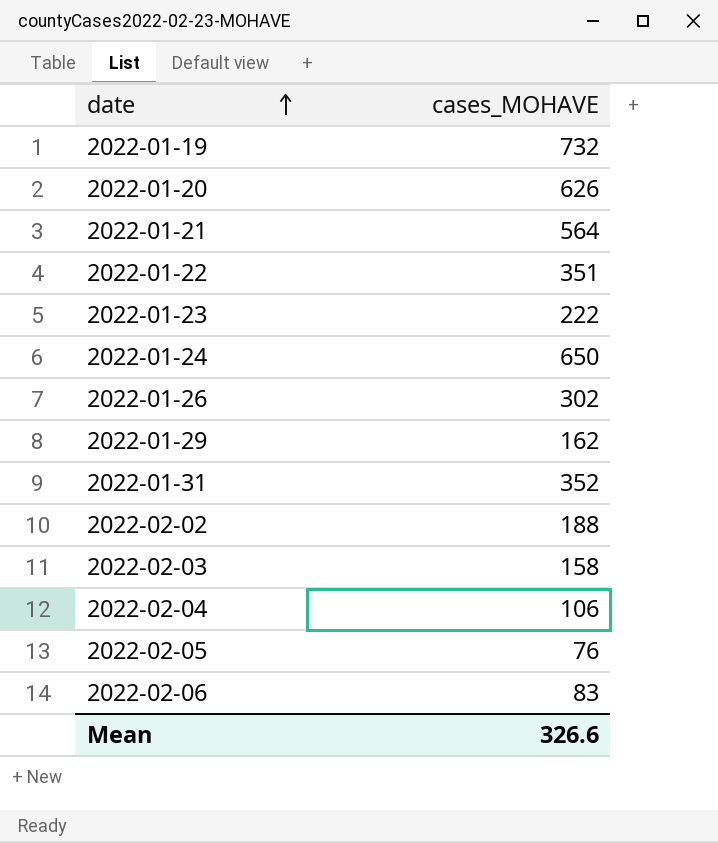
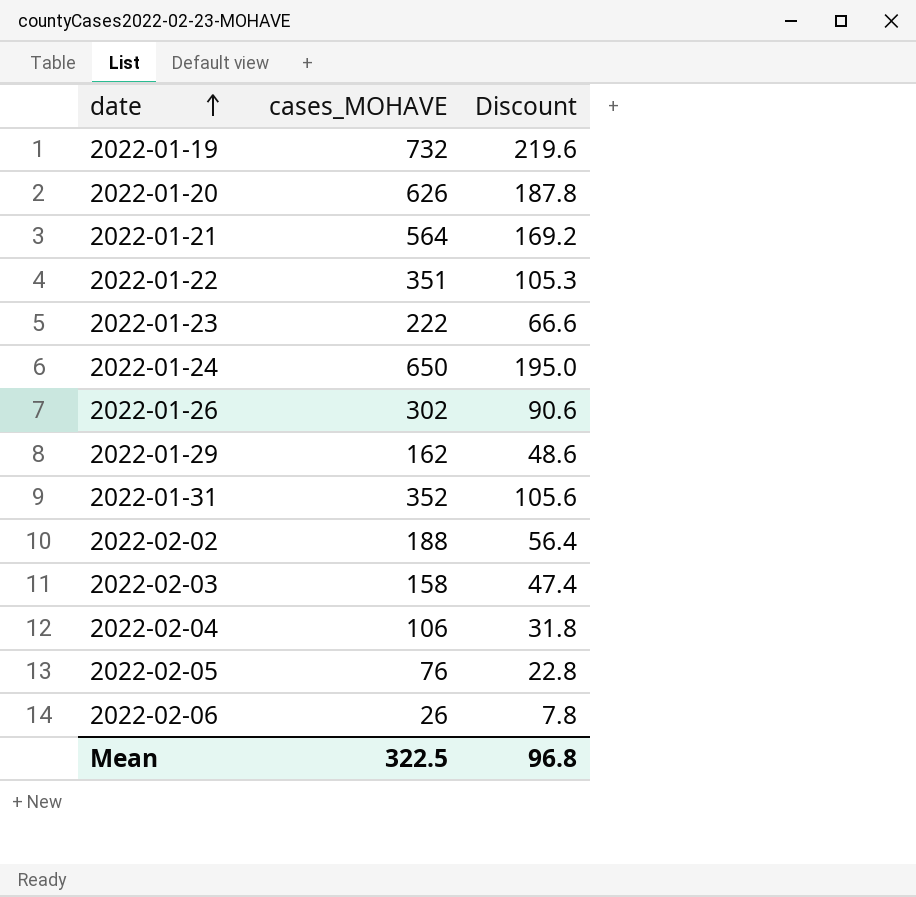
column Discount | formula: none -> [cases_MOHAVE] * 0.3
2022-02-06 | cases_MOHAVE: 83 -> 26
Mean | cases_MOHAVE: 326.6 -> 322.5

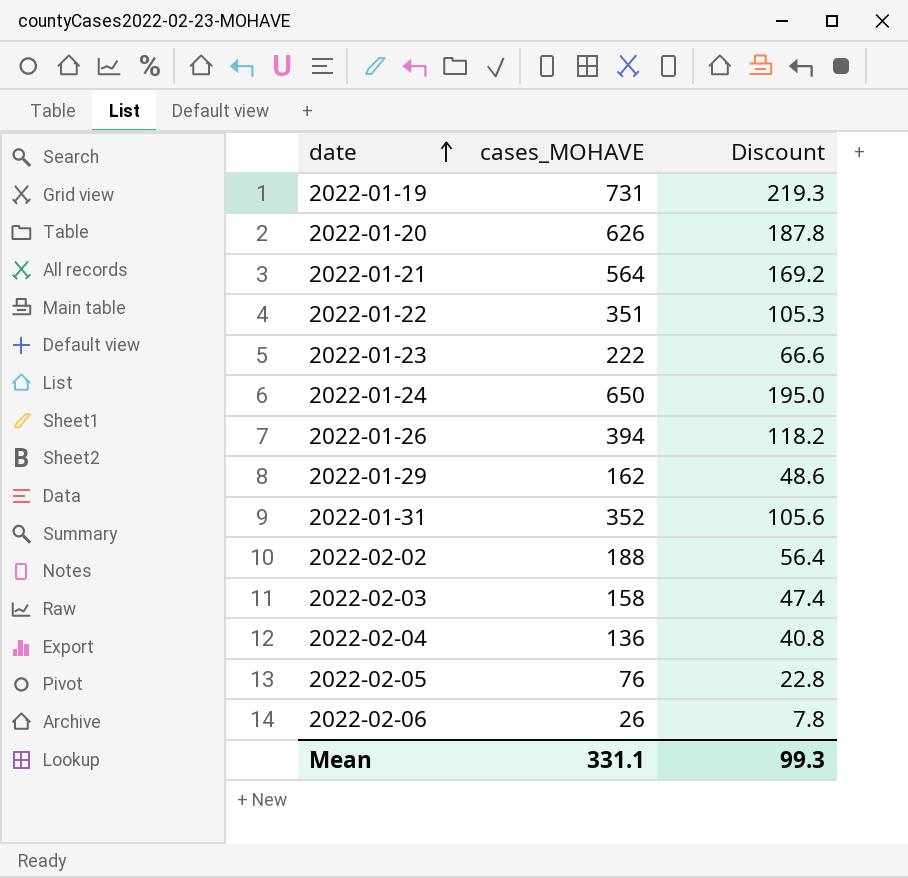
2022-01-19 | cases_MOHAVE: 732 -> 731
2022-01-19 | Discount: 219.6 -> 219.3
2022-01-26 | cases_MOHAVE: 302 -> 394
2022-01-26 | Discount: 90.6 -> 118.2
2022-02-04 | cases_MOHAVE: 106 -> 136
2022-02-04 | Discount: 31.8 -> 40.8
Mean | cases_MOHAVE: 322.5 -> 331.1
Mean | Discount: 96.8 -> 99.3

